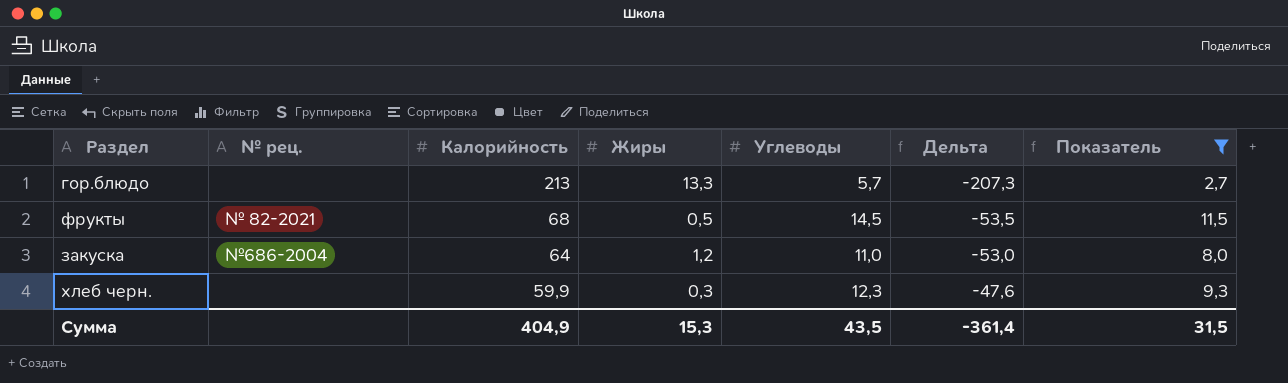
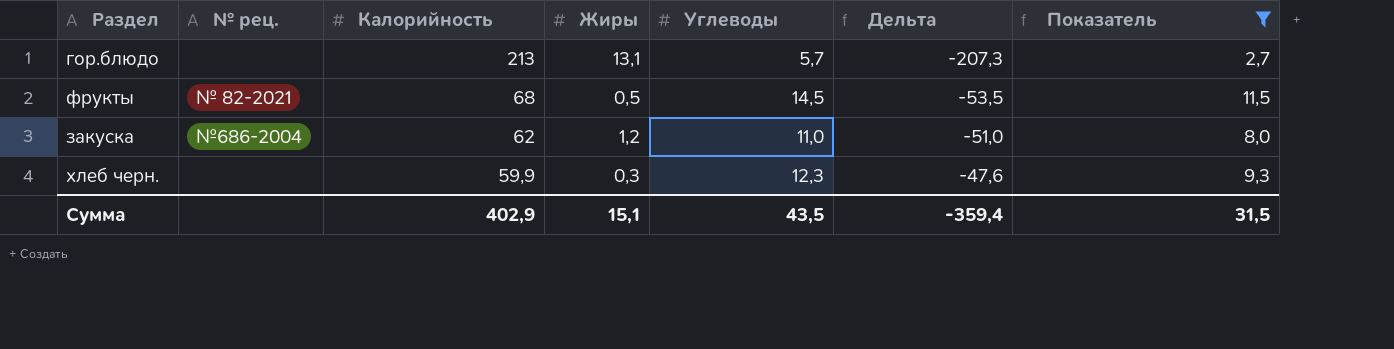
гор.блюдо | Жиры: 13,3 -> 13,1
закуска | Калорийность: 64 -> 62
закуска | Дельта: -53,0 -> -51,0
Сумма | Калорийность: 404,9 -> 402,9
Сумма | Жиры: 15,3 -> 15,1
Сумма | Дельта: -361,4 -> -359,4

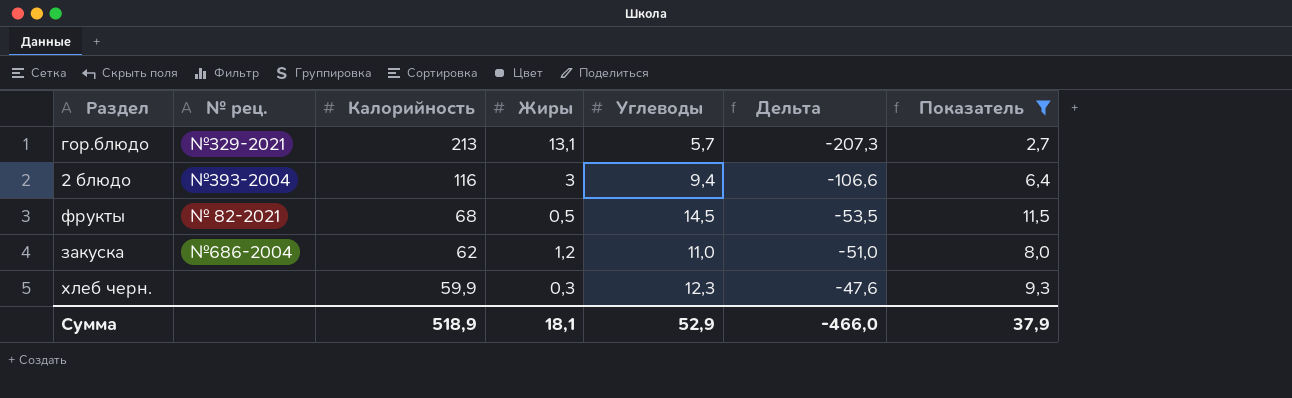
гор.блюдо | № рец.: none -> №329-2021
row 2 блюдо: none -> №393-2004 | 116 | 3 | 9,4 | -106,6 | 6,4
Сумма | Калорийность: 402,9 -> 518,9
Сумма | Жиры: 15,1 -> 18,1
Сумма | Углеводы: 43,5 -> 52,9
Сумма | Дельта: -359,4 -> -466,0
Сумма | Показатель: 31,5 -> 37,9

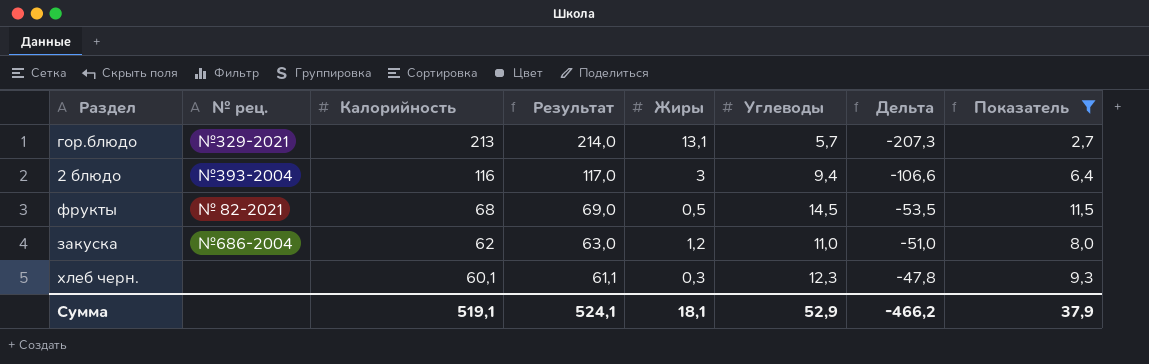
column Результат | formula: none -> [Калорийность] + 1
хлеб черн. | Калорийность: 59,9 -> 60,1
хлеб черн. | Дельта: -47,6 -> -47,8
Сумма | Калорийность: 518,9 -> 519,1
Сумма | Дельта: -466,0 -> -466,2

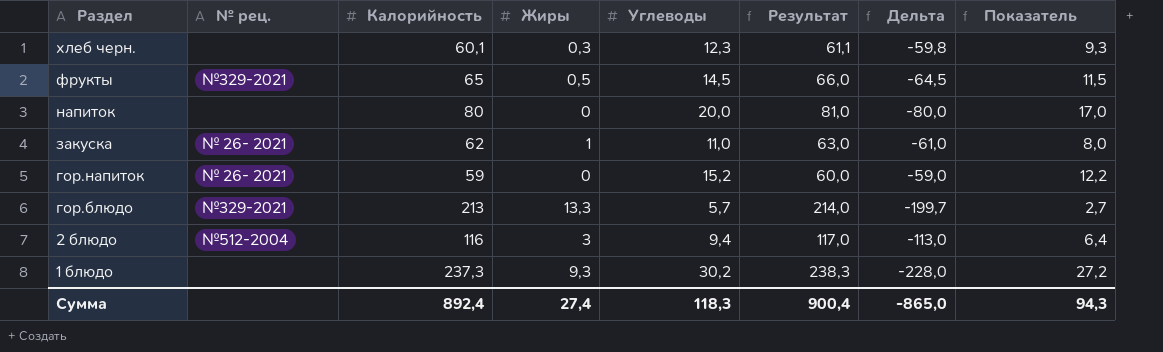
filter: Показатель <= 11,5 -> none
row order: Калорийность descending -> Раздел descending
column Результат | position: 4 -> 6
column Дельта | formula: [Углеводы] - [Калорийность] -> [Жиры] - [Калорийность]
фрукты | № рец.: № 82-2021 -> №329-2021
фрукты | Калорийность: 68 -> 65
фрукты | Результат: 69,0 -> 66,0
закуска | № рец.: №686-2004 -> № 26- 2021
закуска | Жиры: 1,2 -> 1
гор.блюдо | Жиры: 13,1 -> 13,3
2 блюдо | № рец.: №393-2004 -> №512-2004
Сумма | Калорийность: 519,1 -> 892,4
Сумма | Жиры: 18,1 -> 27,4
Сумма | Углеводы: 52,9 -> 118,3
Сумма | Результат: 524,1 -> 900,4
Сумма | Дельта: -466,2 -> -865,0
Сумма | Показатель: 37,9 -> 94,3

